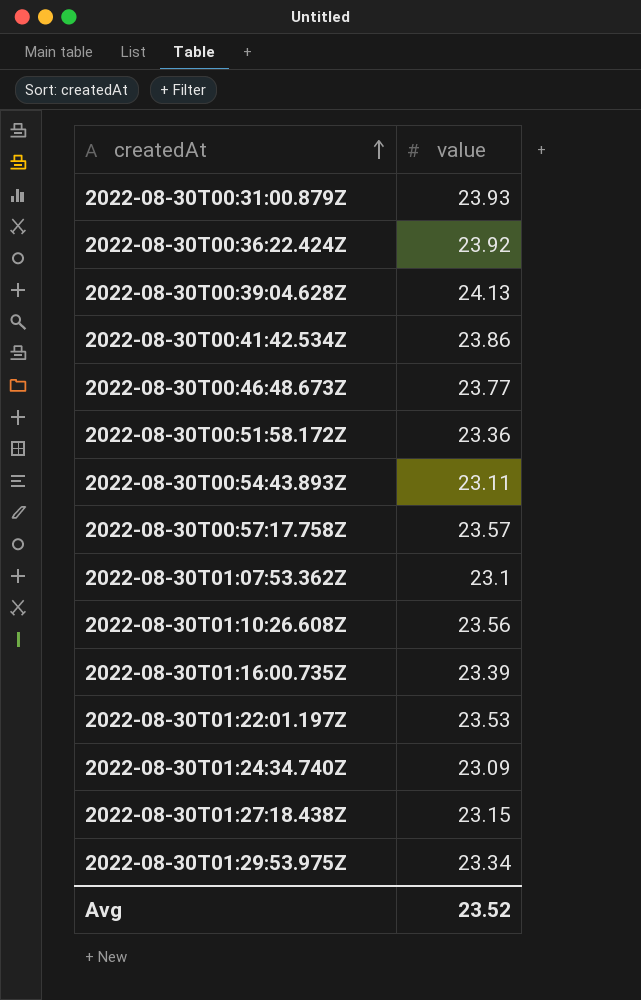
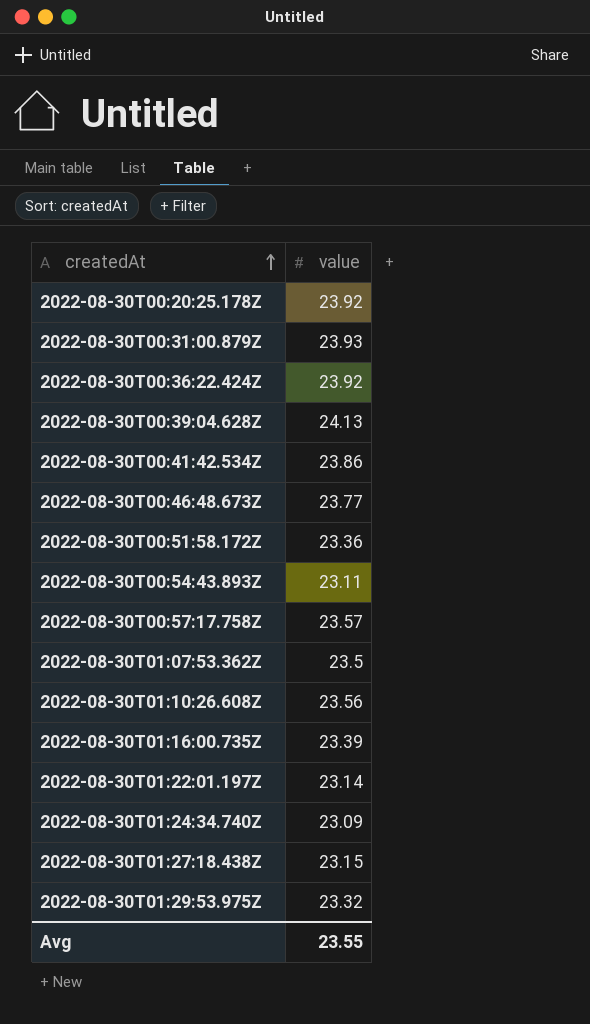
row 2022-08-30T00:20:25.178Z: none -> 23.92
2022-08-30T01:07:53.362Z | value: 23.1 -> 23.5
2022-08-30T01:22:01.197Z | value: 23.53 -> 23.14
2022-08-30T01:29:53.975Z | value: 23.34 -> 23.32
Avg | value: 23.52 -> 23.55

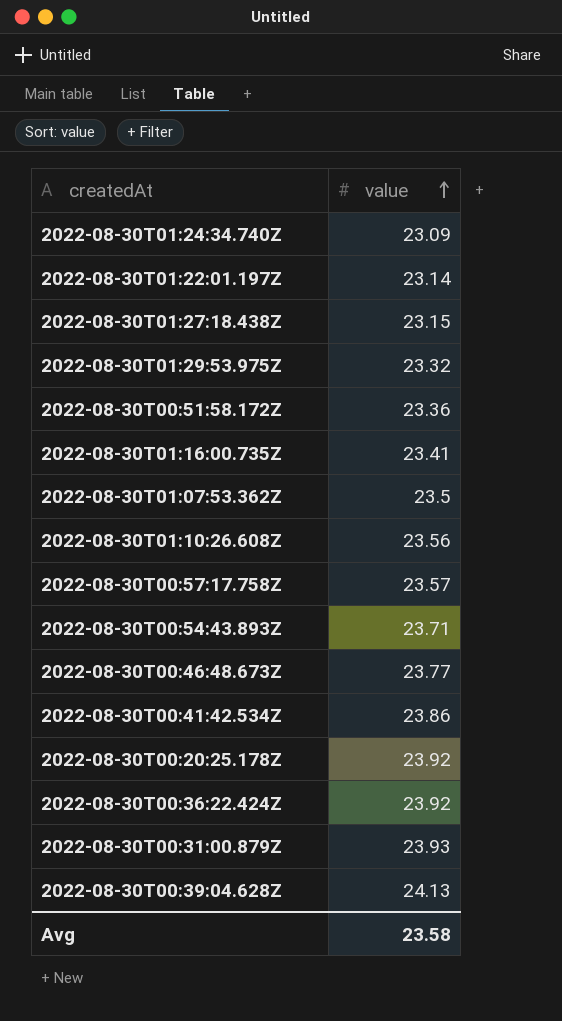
row order: createdAt ascending -> value ascending
2022-08-30T01:16:00.735Z | value: 23.39 -> 23.41
2022-08-30T00:54:43.893Z | value: 23.11 -> 23.71
Avg | value: 23.55 -> 23.58

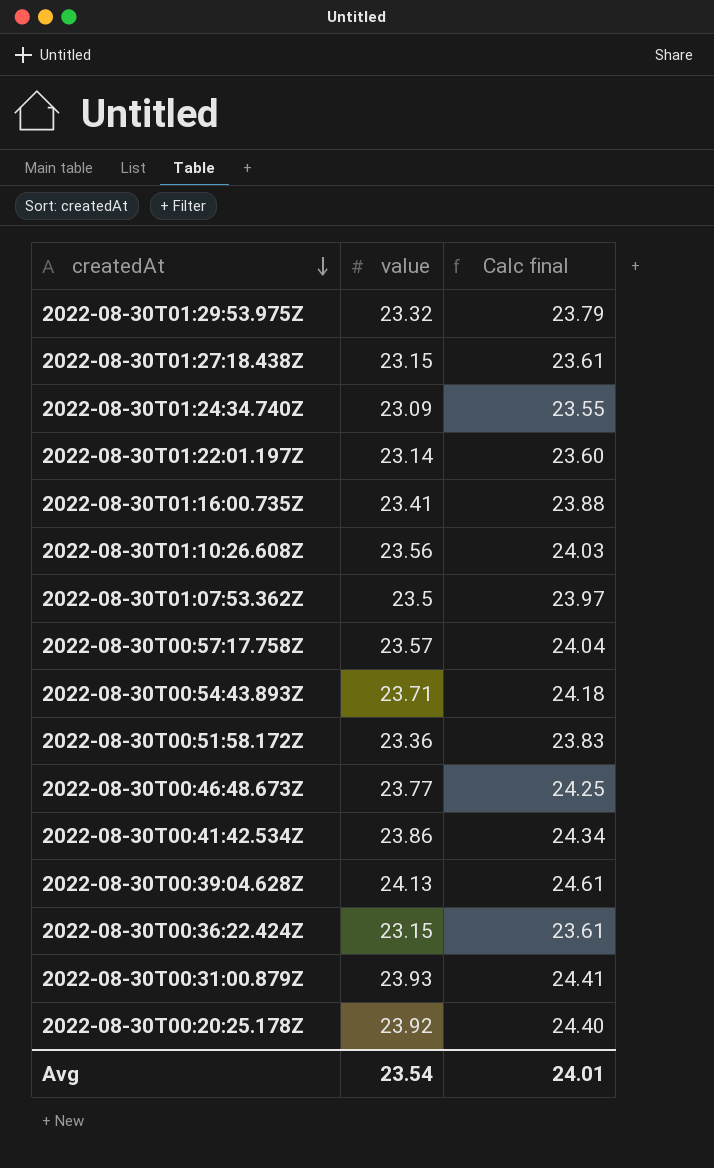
row order: value ascending -> createdAt descending
column Calc final | formula: none -> [value] * 1.02
2022-08-30T00:36:22.424Z | value: 23.92 -> 23.15
Avg | value: 23.58 -> 23.54

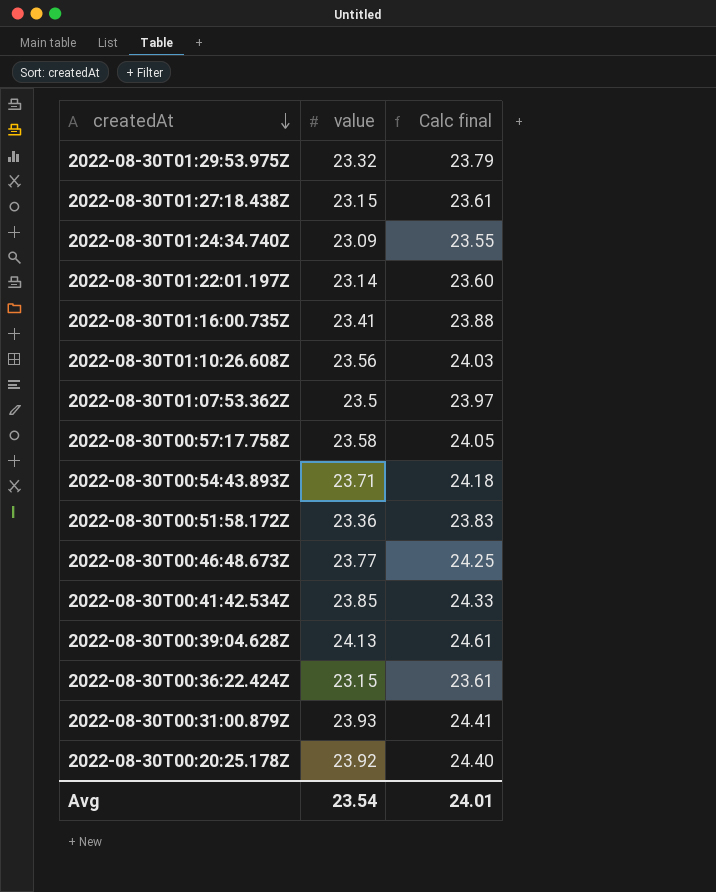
2022-08-30T00:57:17.758Z | value: 23.57 -> 23.58
2022-08-30T00:57:17.758Z | Calc final: 24.04 -> 24.05
2022-08-30T00:41:42.534Z | value: 23.86 -> 23.85
2022-08-30T00:41:42.534Z | Calc final: 24.34 -> 24.33

